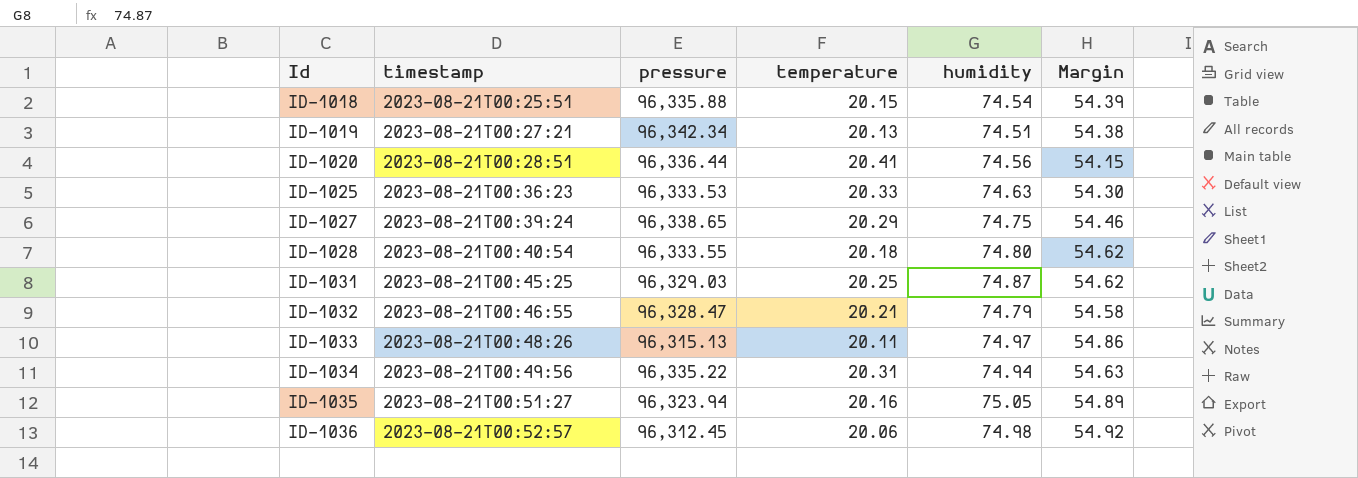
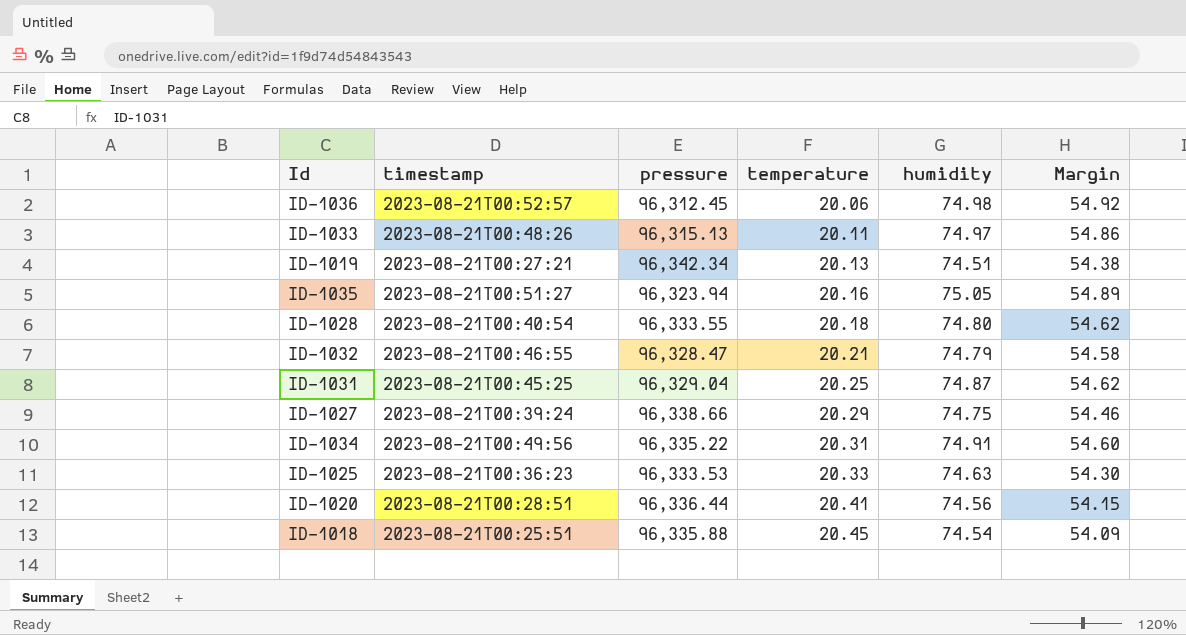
row order: Id ascending -> temperature ascending
ID-1031 | pressure: 96,329.03 -> 96,329.04
ID-1027 | pressure: 96,338.65 -> 96,338.66
ID-1034 | humidity: 74.94 -> 74.91
ID-1034 | Margin: 54.63 -> 54.60
ID-1018 | temperature: 20.15 -> 20.45
ID-1018 | Margin: 54.39 -> 54.09

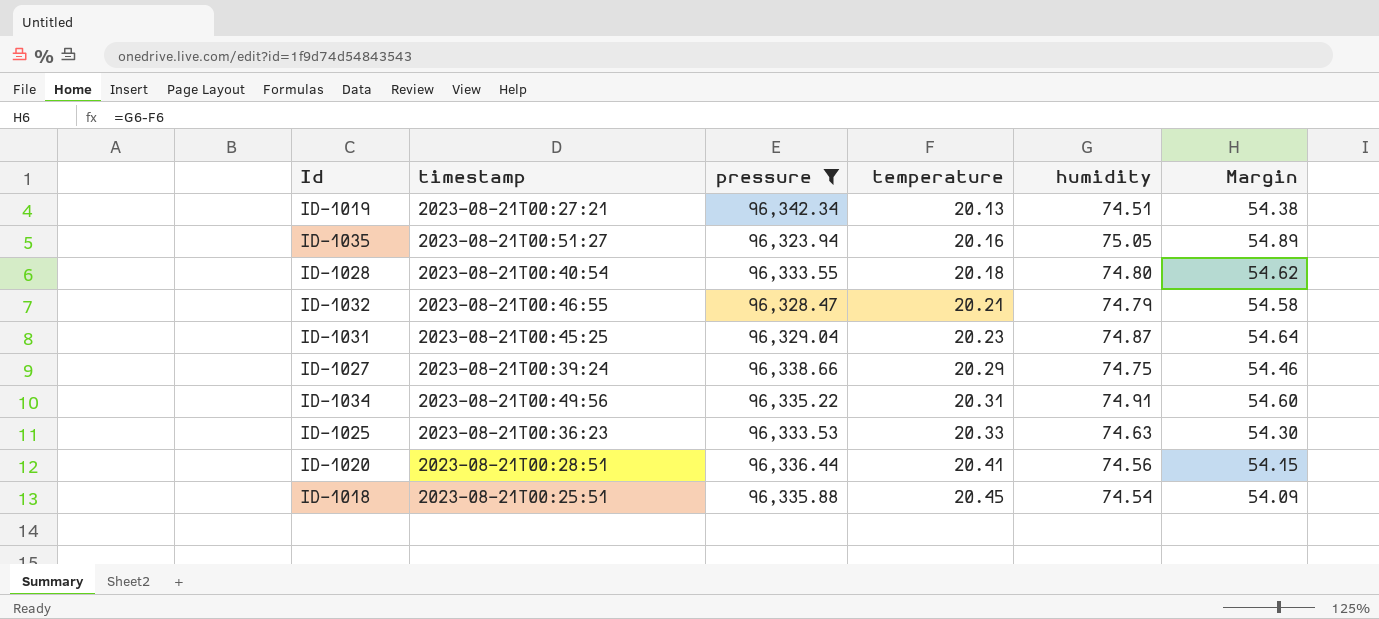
filter: none -> pressure >= 96,323.94
ID-1031 | temperature: 20.25 -> 20.23
ID-1031 | Margin: 54.62 -> 54.64

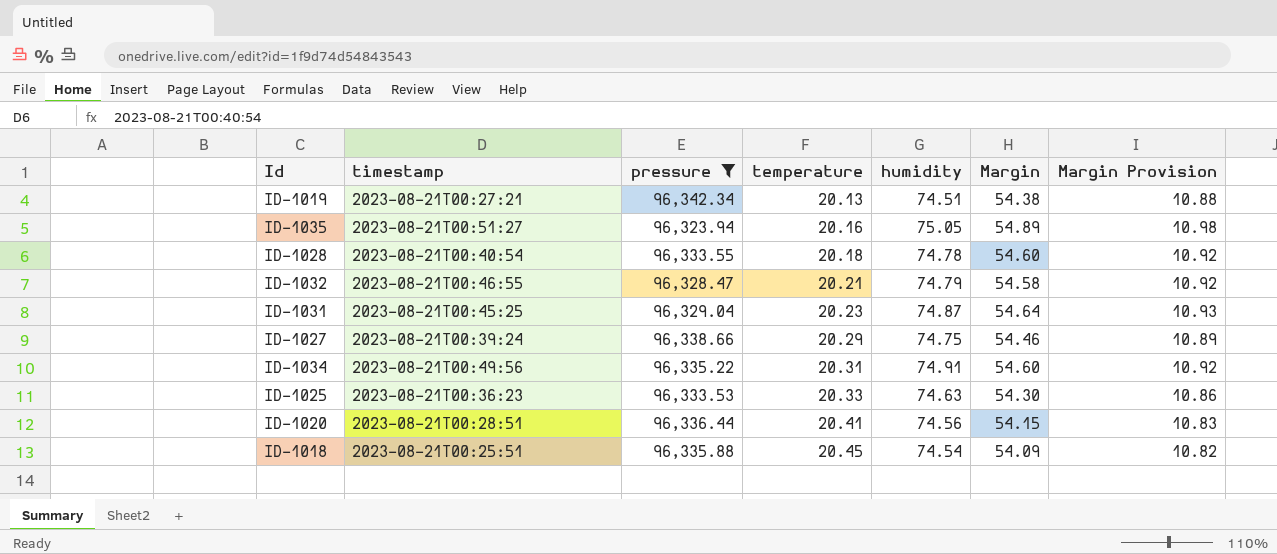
column Margin Provision | formula: none -> [Margin] * 0.2
ID-1028 | humidity: 74.80 -> 74.78
ID-1028 | Margin: 54.62 -> 54.60

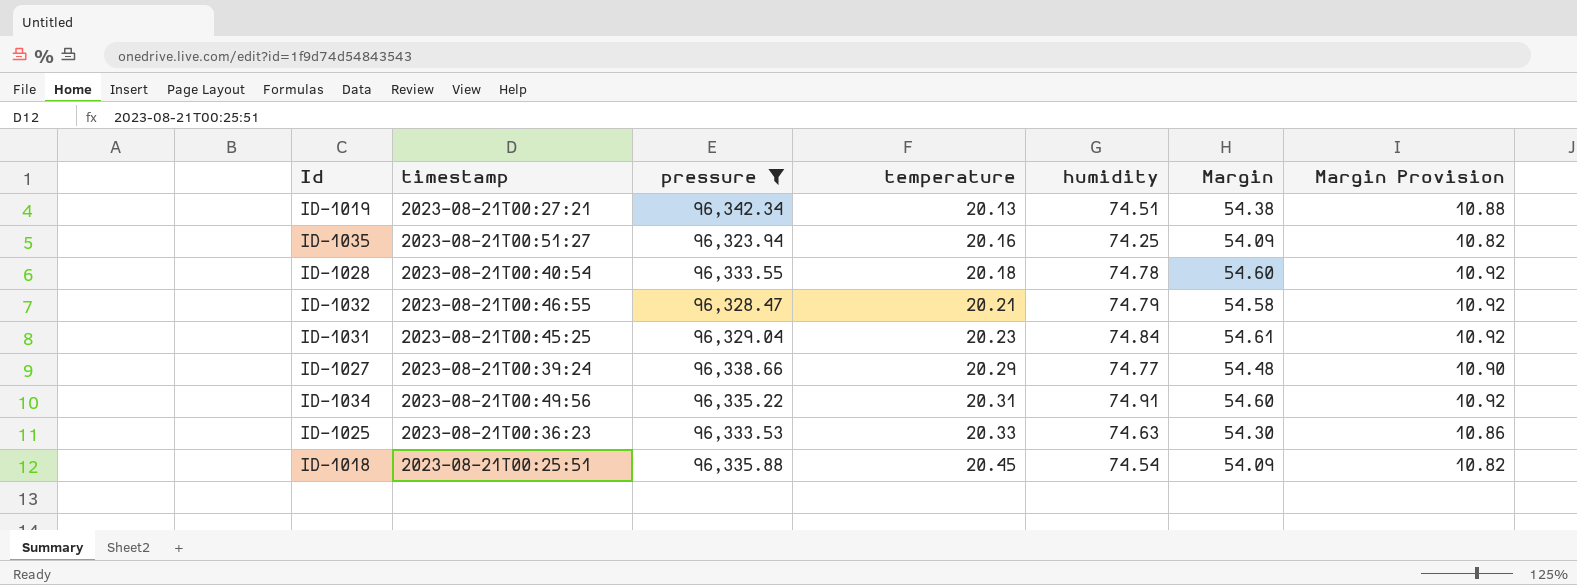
row ID-1020: 2023-08-21T00:28:51 | 96,336.44 | 20.41 | 74.56 | 54.15 | 10.83 -> none
ID-1035 | humidity: 75.05 -> 74.25
ID-1035 | Margin: 54.89 -> 54.09
ID-1035 | Margin Provision: 10.98 -> 10.82
ID-1031 | humidity: 74.87 -> 74.84
ID-1031 | Margin: 54.64 -> 54.61
ID-1031 | Margin Provision: 10.93 -> 10.92
ID-1027 | humidity: 74.75 -> 74.77
ID-1027 | Margin: 54.46 -> 54.48
ID-1027 | Margin Provision: 10.89 -> 10.90

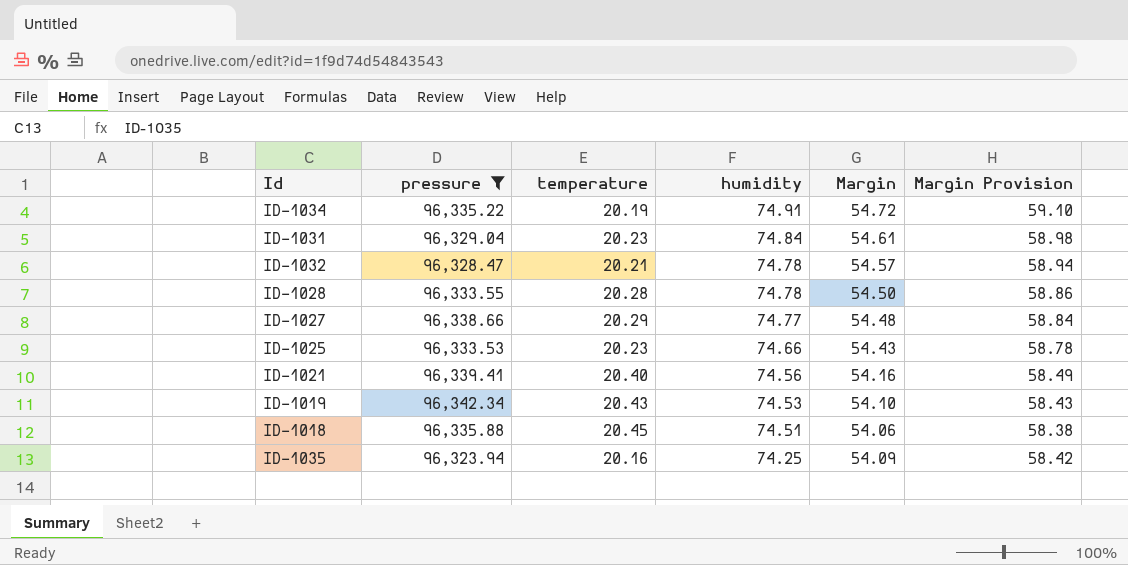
row order: temperature ascending -> humidity descending
column timestamp | position: 2 -> none
column Margin Provision | formula: [Margin] * 0.2 -> [Margin] * 1.08
ID-1034 | temperature: 20.31 -> 20.19
ID-1034 | Margin: 54.60 -> 54.72
ID-1032 | humidity: 74.79 -> 74.78
ID-1032 | Margin: 54.58 -> 54.57
ID-1028 | temperature: 20.18 -> 20.28
ID-1028 | Margin: 54.60 -> 54.50
ID-1025 | temperature: 20.33 -> 20.23
ID-1025 | humidity: 74.63 -> 74.66
ID-1025 | Margin: 54.30 -> 54.43
row ID-1021: none -> 96,339.41 | 20.40 | 74.56 | 54.16 | 58.49
ID-1019 | temperature: 20.13 -> 20.43
ID-1019 | humidity: 74.51 -> 74.53
ID-1019 | Margin: 54.38 -> 54.10
ID-1018 | humidity: 74.54 -> 74.51
ID-1018 | Margin: 54.09 -> 54.06

